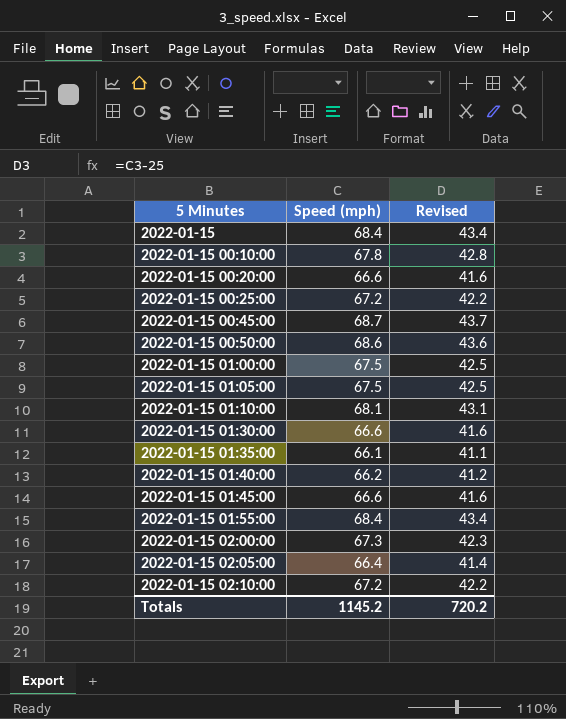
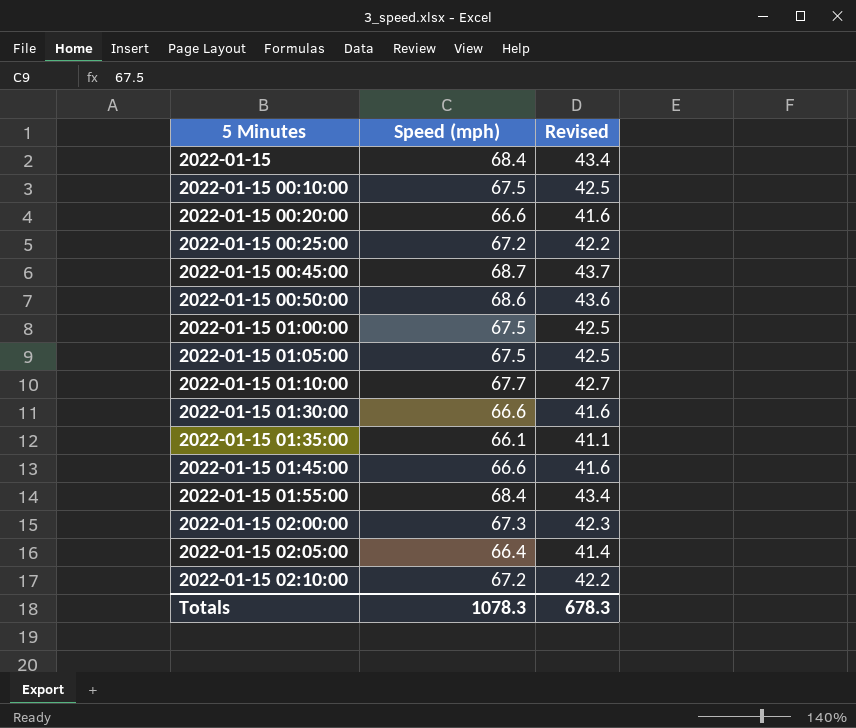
row 2022-01-15 01:40:00: 66.2 | 41.2 -> none
2022-01-15 00:10:00 | Speed (mph): 67.8 -> 67.5
2022-01-15 00:10:00 | Revised: 42.8 -> 42.5
2022-01-15 01:10:00 | Speed (mph): 68.1 -> 67.7
2022-01-15 01:10:00 | Revised: 43.1 -> 42.7
Totals | Speed (mph): 1145.2 -> 1078.3
Totals | Revised: 720.2 -> 678.3

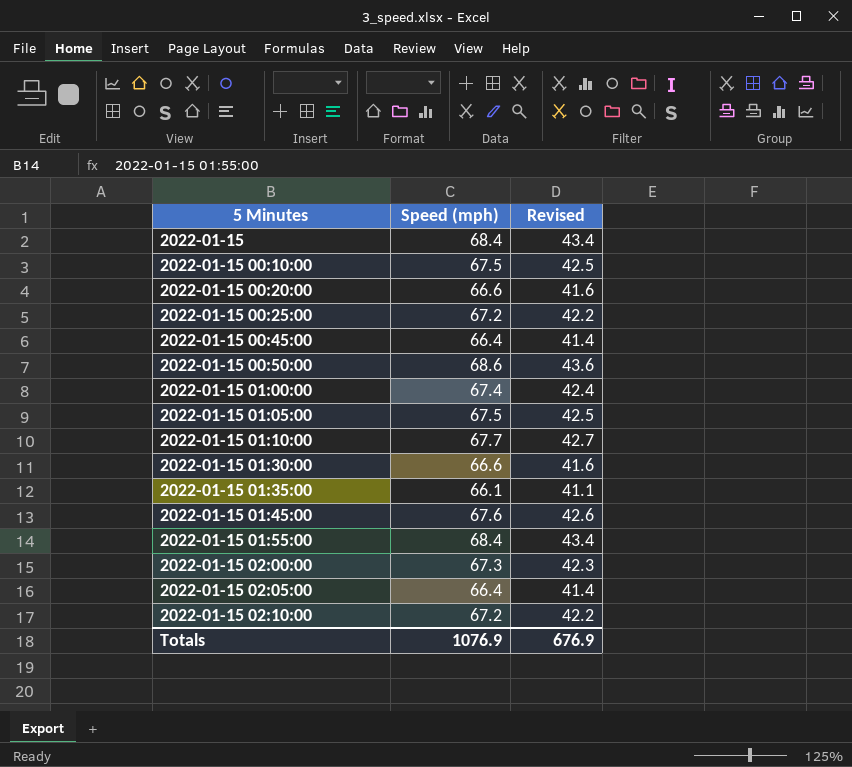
2022-01-15 00:45:00 | Speed (mph): 68.7 -> 66.4
2022-01-15 00:45:00 | Revised: 43.7 -> 41.4
2022-01-15 01:00:00 | Speed (mph): 67.5 -> 67.4
2022-01-15 01:00:00 | Revised: 42.5 -> 42.4
2022-01-15 01:45:00 | Speed (mph): 66.6 -> 67.6
2022-01-15 01:45:00 | Revised: 41.6 -> 42.6
Totals | Speed (mph): 1078.3 -> 1076.9
Totals | Revised: 678.3 -> 676.9

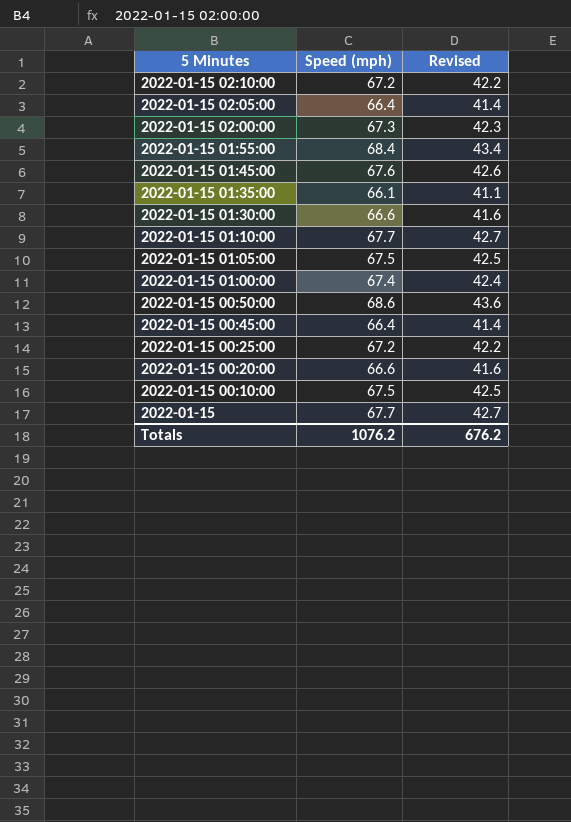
row order: 5 Minutes ascending -> 5 Minutes descending
2022-01-15 | Speed (mph): 68.4 -> 67.7
2022-01-15 | Revised: 43.4 -> 42.7
Totals | Speed (mph): 1076.9 -> 1076.2
Totals | Revised: 676.9 -> 676.2

